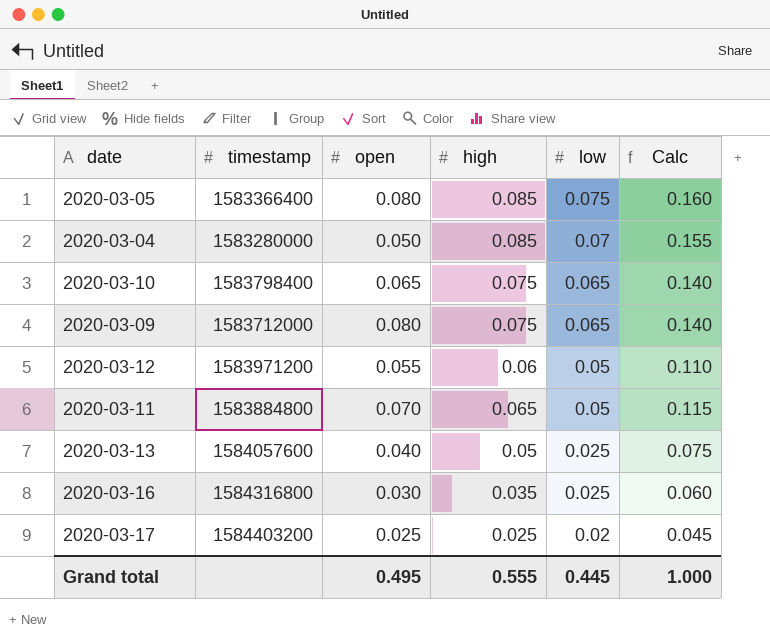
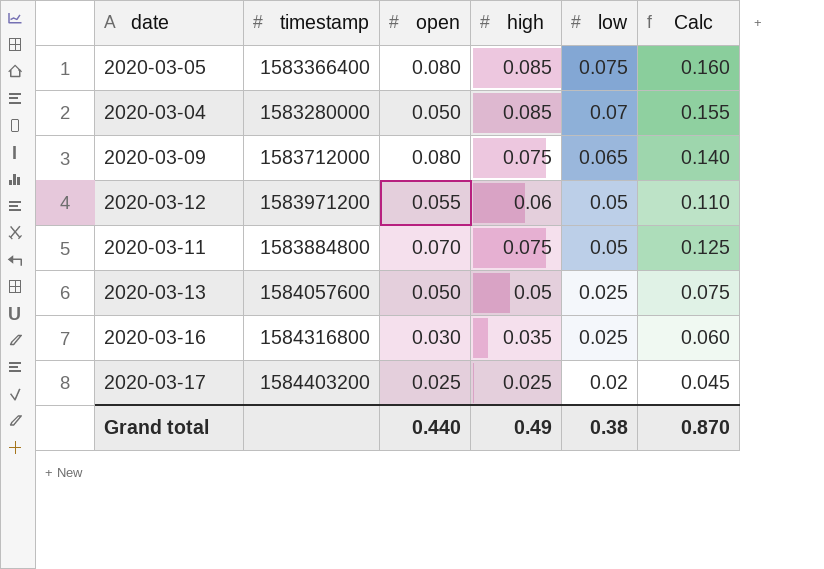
row 2020-03-10: 1583798400 | 0.065 | 0.075 | 0.065 | 0.140 -> none
2020-03-11 | high: 0.065 -> 0.075
2020-03-11 | Calc: 0.115 -> 0.125
2020-03-13 | open: 0.040 -> 0.050
Grand total | open: 0.495 -> 0.440
Grand total | high: 0.555 -> 0.49
Grand total | low: 0.445 -> 0.38
Grand total | Calc: 1.000 -> 0.870

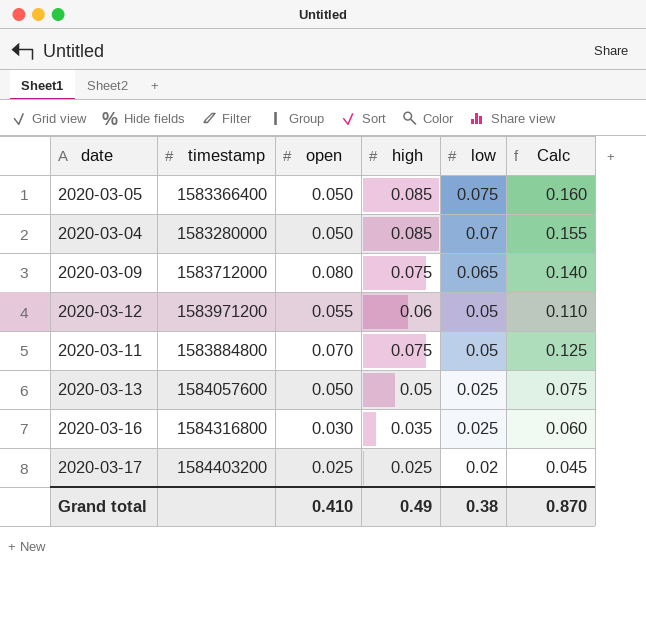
2020-03-05 | open: 0.080 -> 0.050
Grand total | open: 0.440 -> 0.410

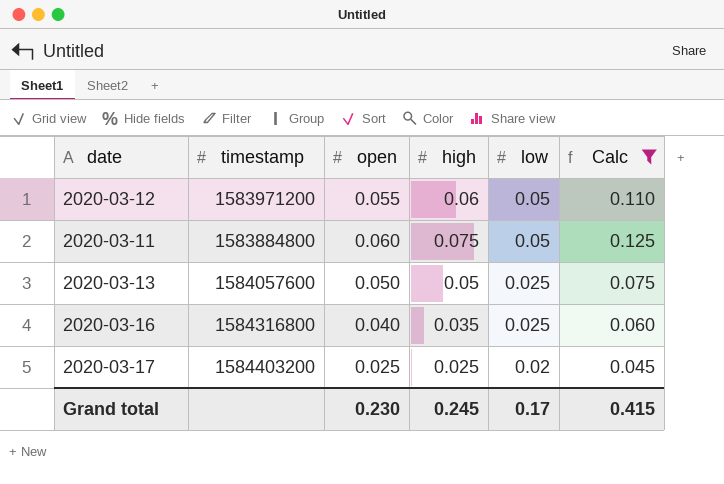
filter: none -> Calc <= 0.125
2020-03-11 | open: 0.070 -> 0.060
2020-03-16 | open: 0.030 -> 0.040
Grand total | open: 0.410 -> 0.230
Grand total | high: 0.49 -> 0.245
Grand total | low: 0.38 -> 0.17
Grand total | Calc: 0.870 -> 0.415

